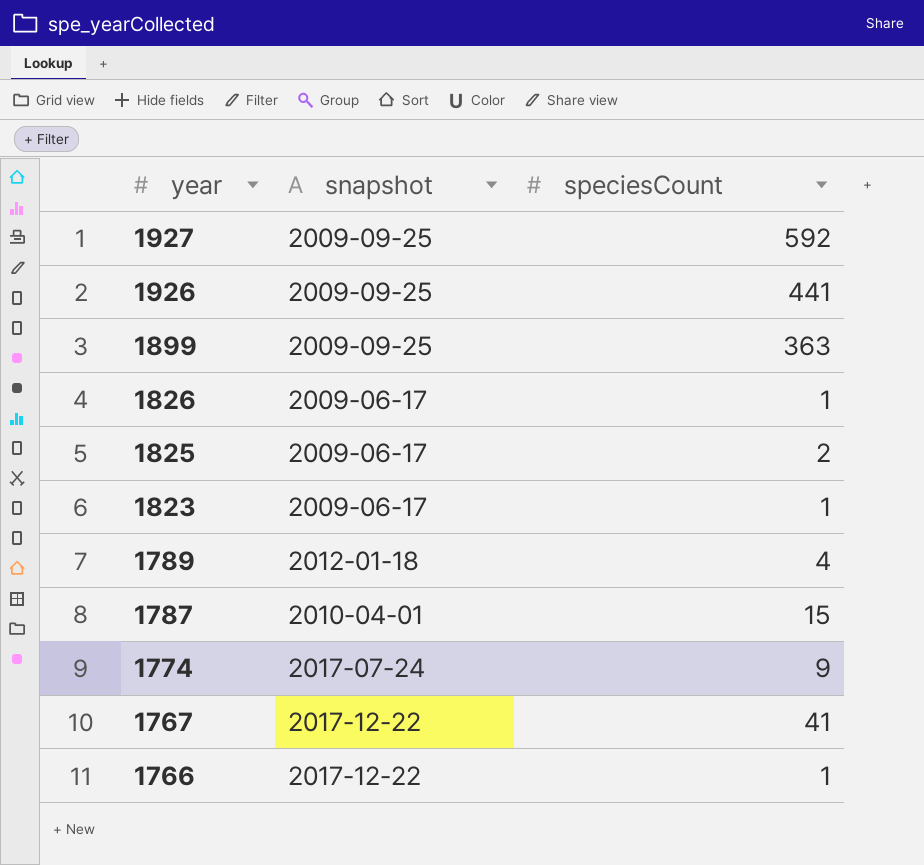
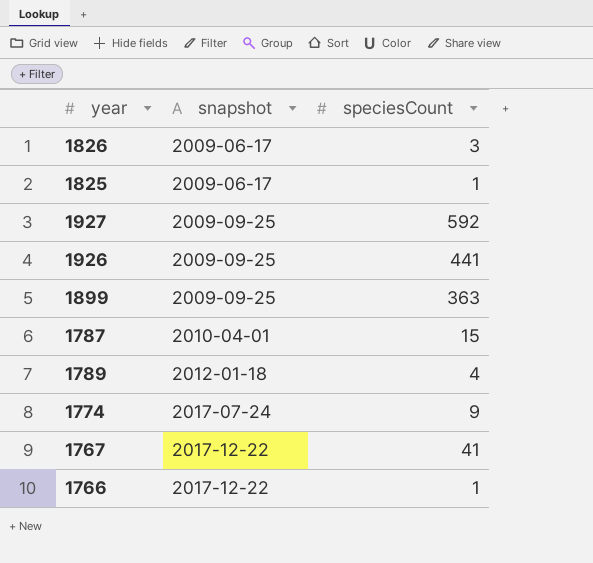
row order: year descending -> snapshot ascending
row 1823: 2009-06-17 | 1 -> none
1826 | speciesCount: 1 -> 3
1825 | speciesCount: 2 -> 1

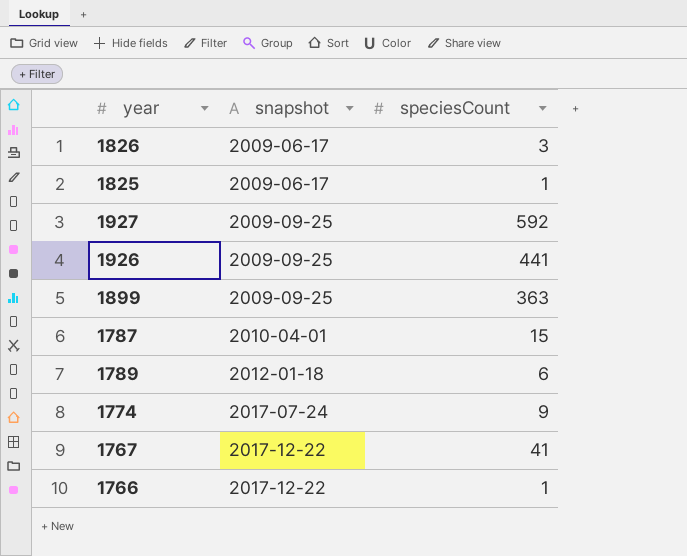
1789 | speciesCount: 4 -> 6

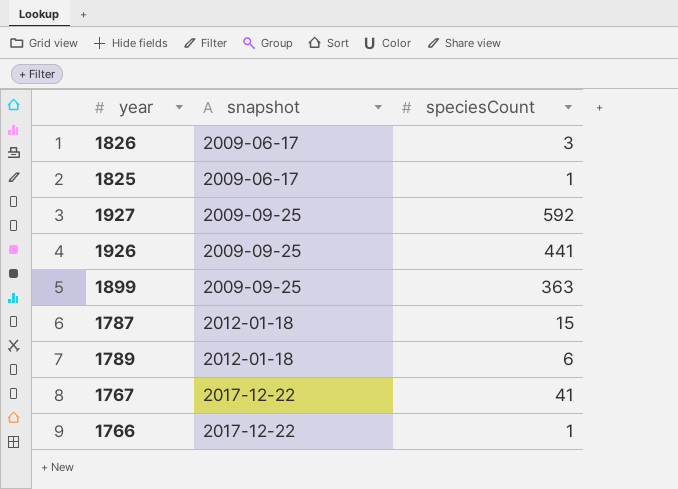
row 1774: 2017-07-24 | 9 -> none
1787 | snapshot: 2010-04-01 -> 2012-01-18

